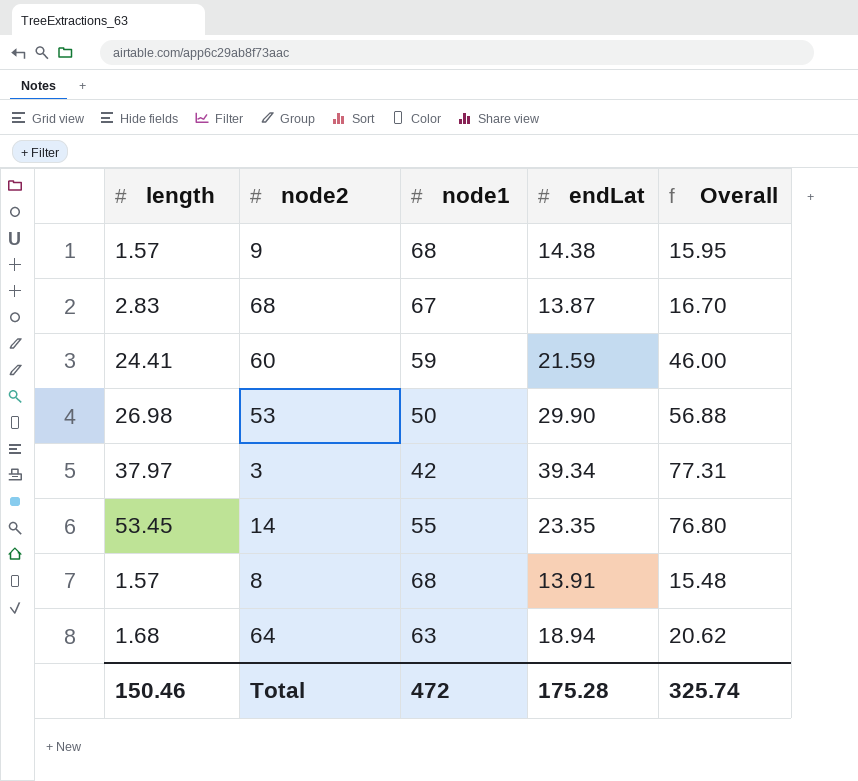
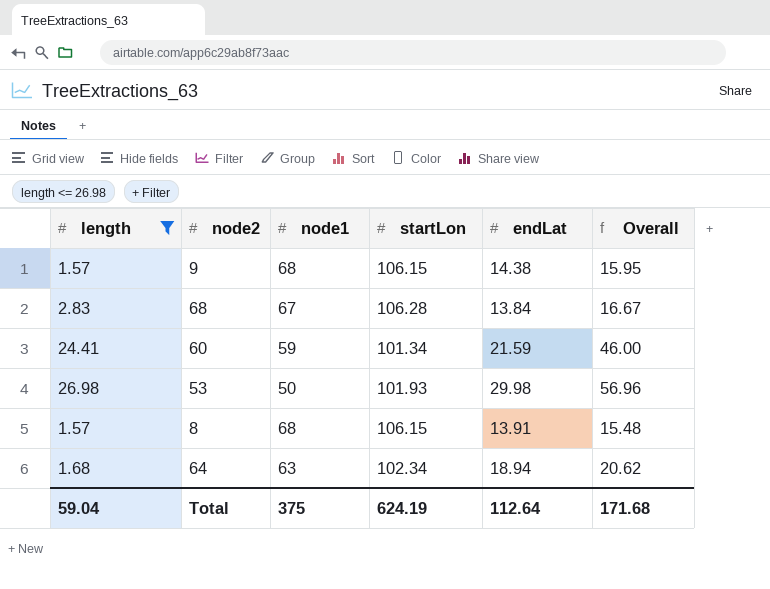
filter: none -> length <= 26.98
column startLon | position: none -> 4
68 | endLat: 13.87 -> 13.84
68 | Overall: 16.70 -> 16.67
53 | endLat: 29.90 -> 29.98
53 | Overall: 56.88 -> 56.96
Total | length: 150.46 -> 59.04
Total | node1: 472 -> 375
Total | endLat: 175.28 -> 112.64
Total | Overall: 325.74 -> 171.68

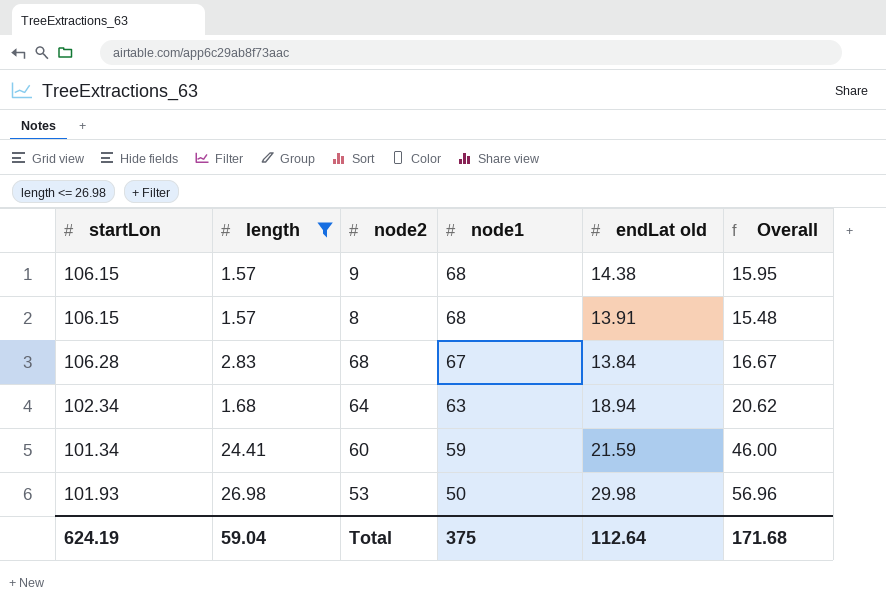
row order: none -> node1 descending
column startLon | position: 4 -> 1
column name: endLat -> endLat old

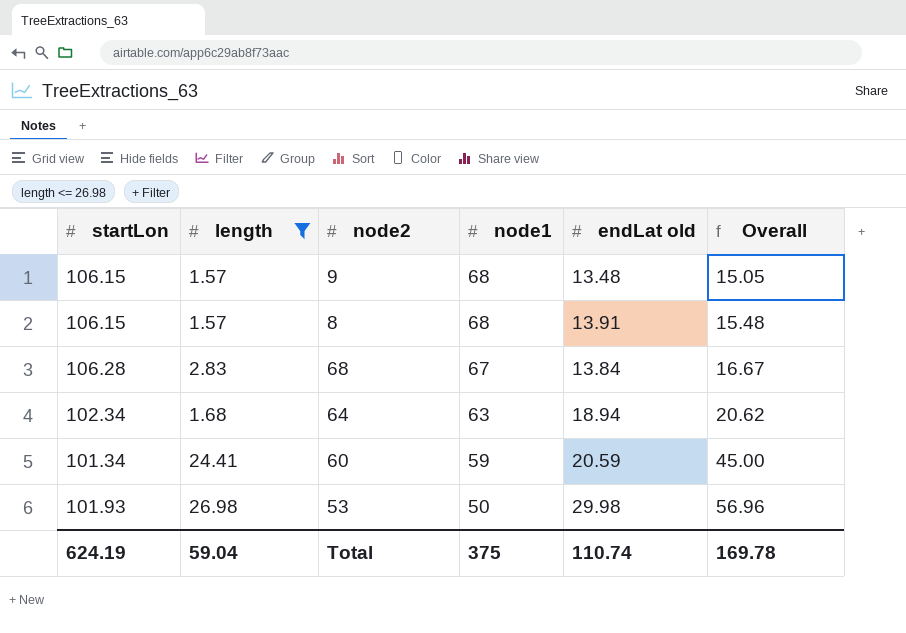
9 | endLat old: 14.38 -> 13.48
9 | Overall: 15.95 -> 15.05
60 | endLat old: 21.59 -> 20.59
60 | Overall: 46.00 -> 45.00
Total | endLat old: 112.64 -> 110.74
Total | Overall: 171.68 -> 169.78

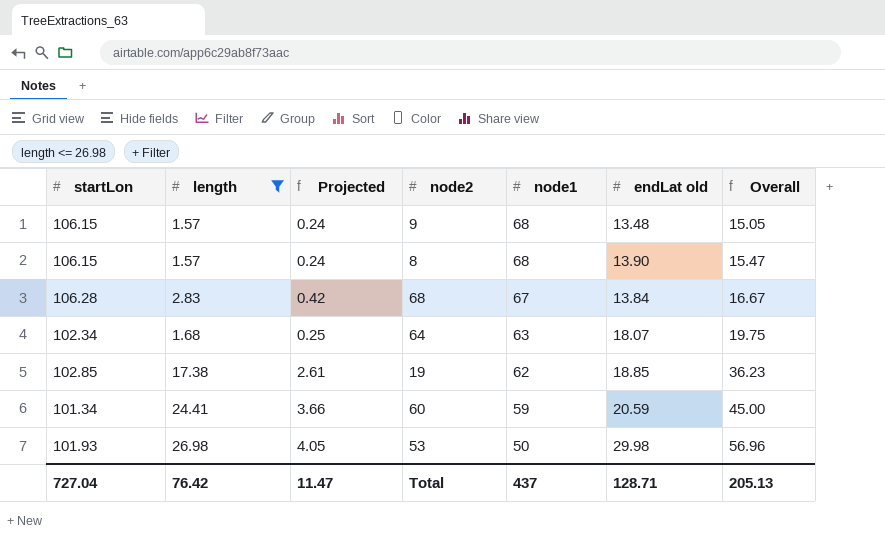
column Projected | formula: none -> [length] * 0.15
8 | endLat old: 13.91 -> 13.90
8 | Overall: 15.48 -> 15.47
64 | endLat old: 18.94 -> 18.07
64 | Overall: 20.62 -> 19.75
row 19: none -> 102.85 | 17.38 | 2.61 | 62 | 18.85 | 36.23
Total | startLon: 624.19 -> 727.04
Total | length: 59.04 -> 76.42
Total | node1: 375 -> 437
Total | endLat old: 110.74 -> 128.71
Total | Overall: 169.78 -> 205.13

